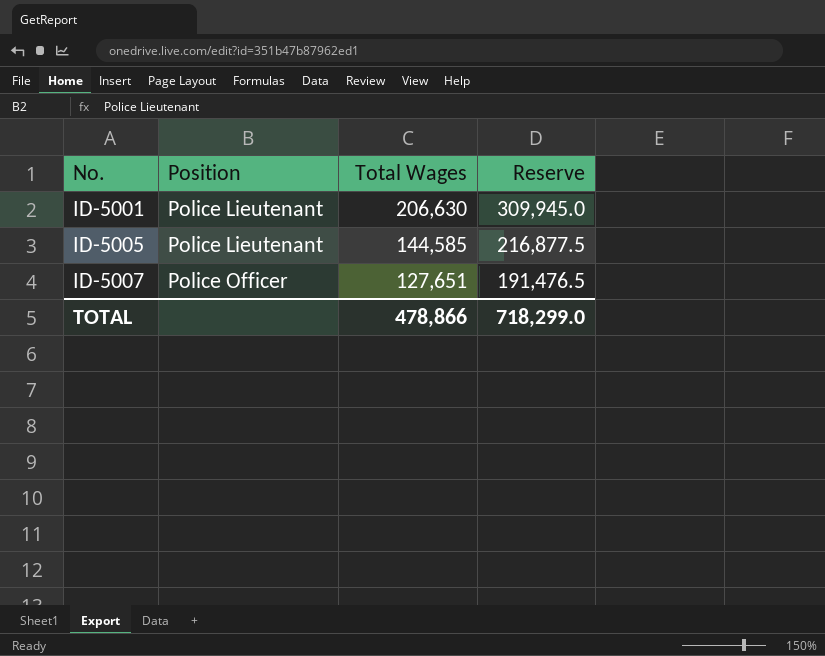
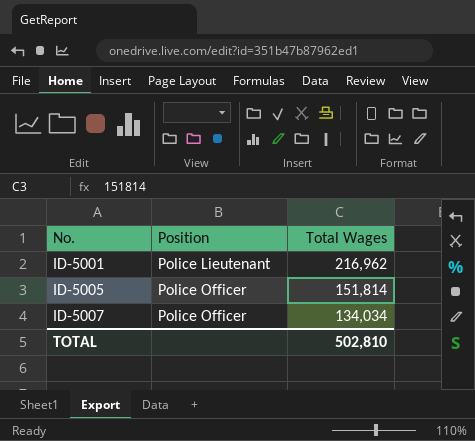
column Reserve | formula: [Total Wages] * 1.5 -> none
ID-5001 | Total Wages: 206,630 -> 216,962
ID-5005 | Position: Police Lieutenant -> Police Officer
ID-5005 | Total Wages: 144,585 -> 151,814
ID-5007 | Total Wages: 127,651 -> 134,034
TOTAL | Total Wages: 478,866 -> 502,810

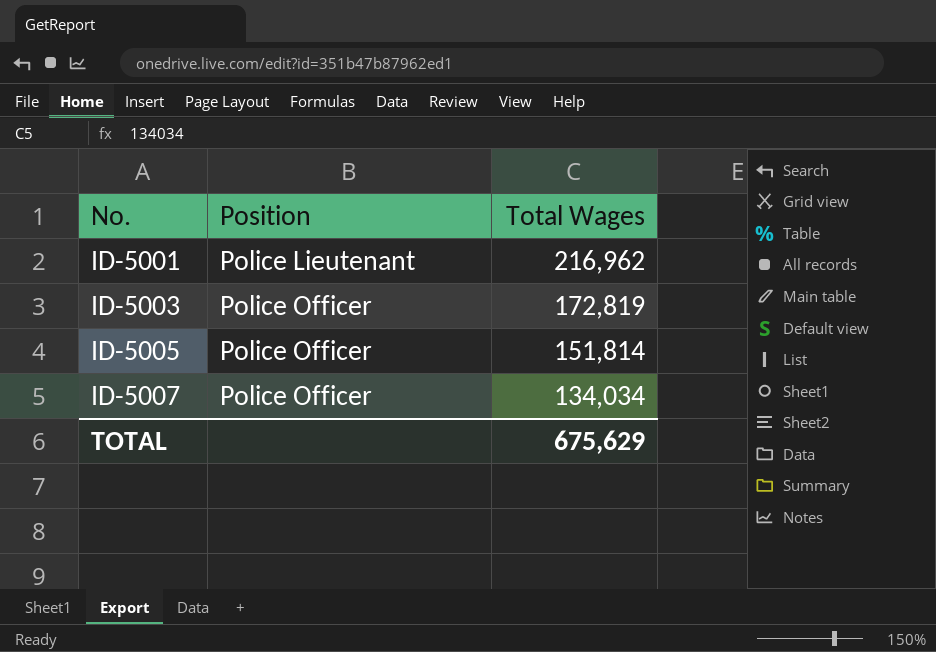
row ID-5003: none -> Police Officer | 172,819
TOTAL | Total Wages: 502,810 -> 675,629

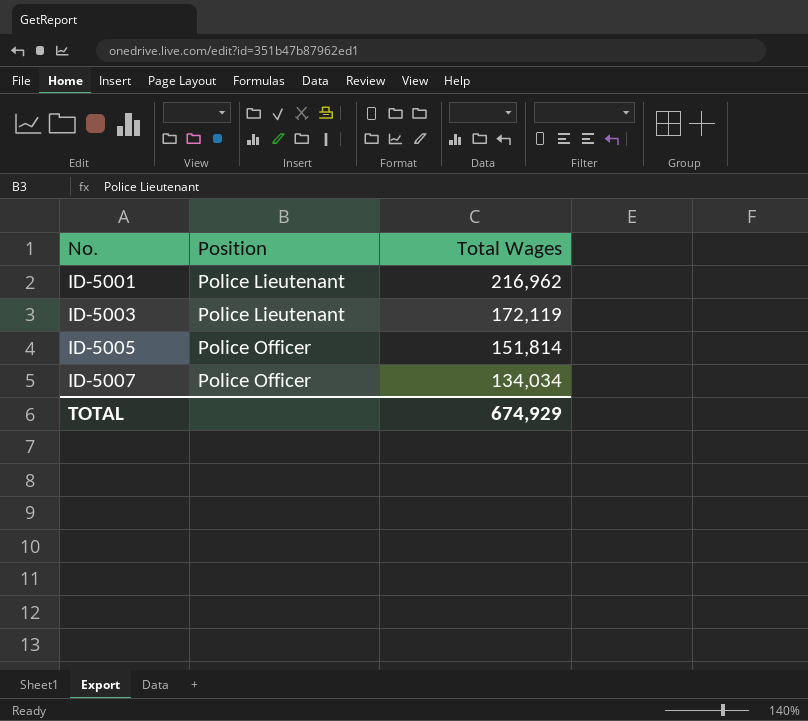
ID-5003 | Position: Police Officer -> Police Lieutenant
ID-5003 | Total Wages: 172,819 -> 172,119
TOTAL | Total Wages: 675,629 -> 674,929

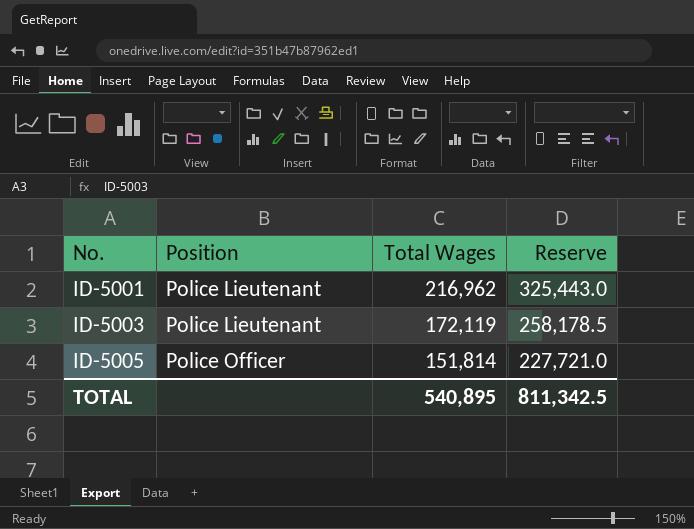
column Reserve | formula: none -> [Total Wages] * 1.5
row ID-5007: Police Officer | 134,034 -> none
TOTAL | Total Wages: 674,929 -> 540,895

